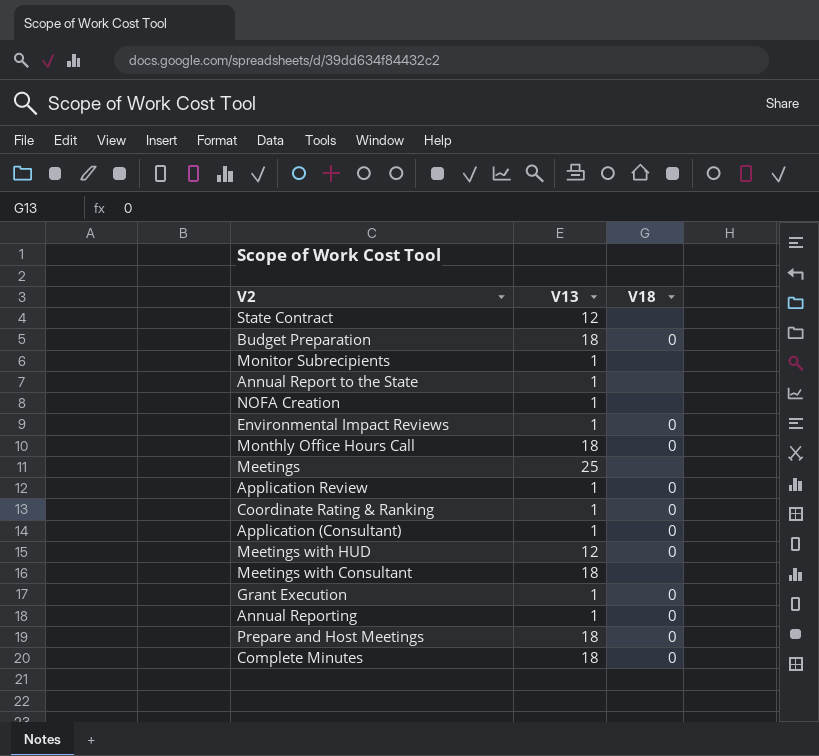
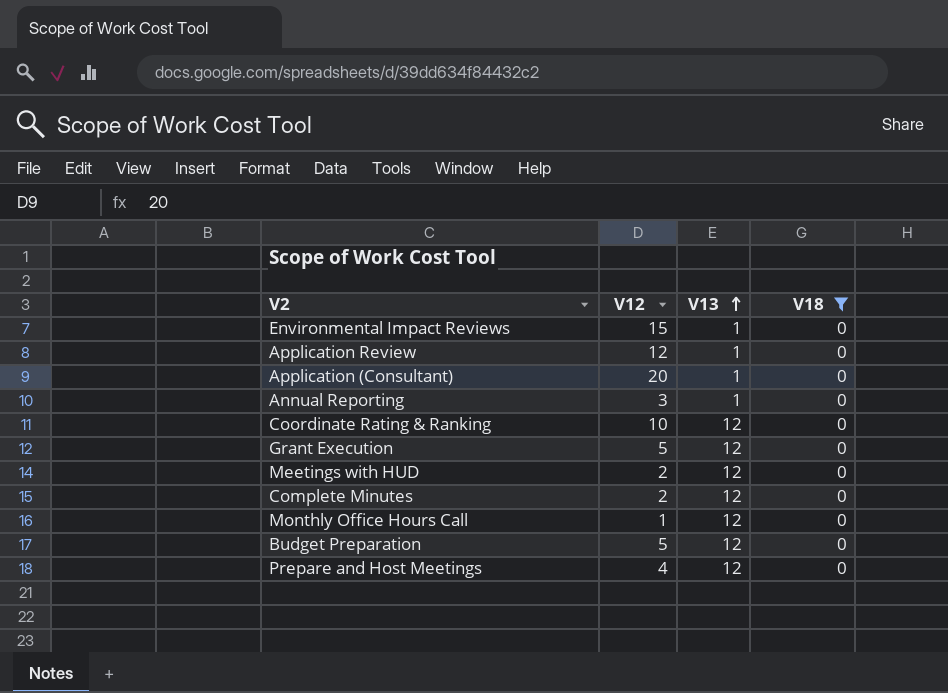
filter: none -> V18 = 0
row order: none -> V13 ascending
column V12 | position: none -> 2
Coordinate Rating & Ranking | V13: 1 -> 12
Grant Execution | V13: 1 -> 12
Complete Minutes | V13: 18 -> 12
Monthly Office Hours Call | V13: 18 -> 12
Budget Preparation | V13: 18 -> 12
Prepare and Host Meetings | V13: 18 -> 12

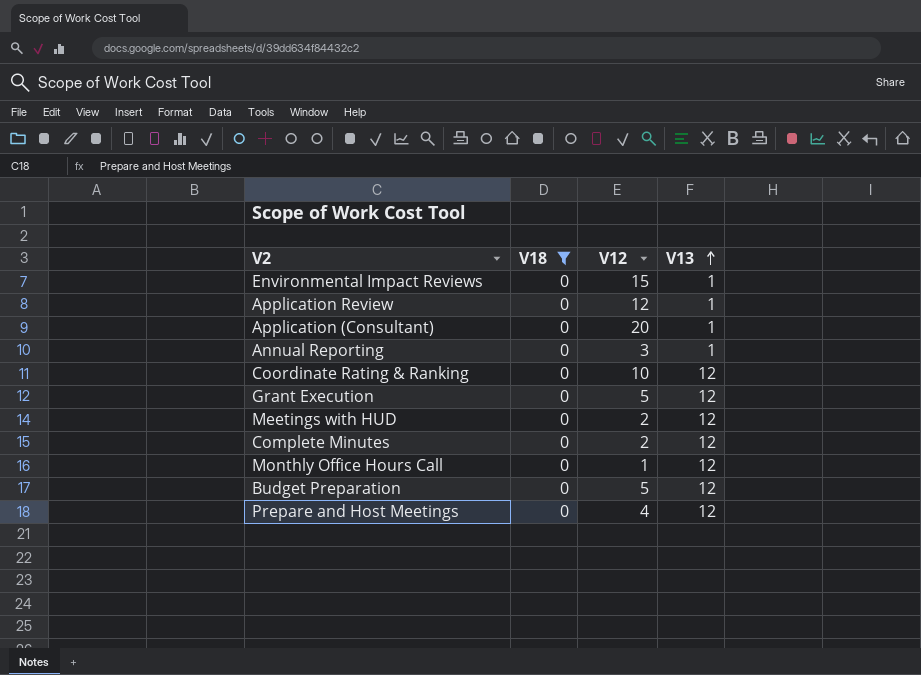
column V18 | position: 4 -> 2

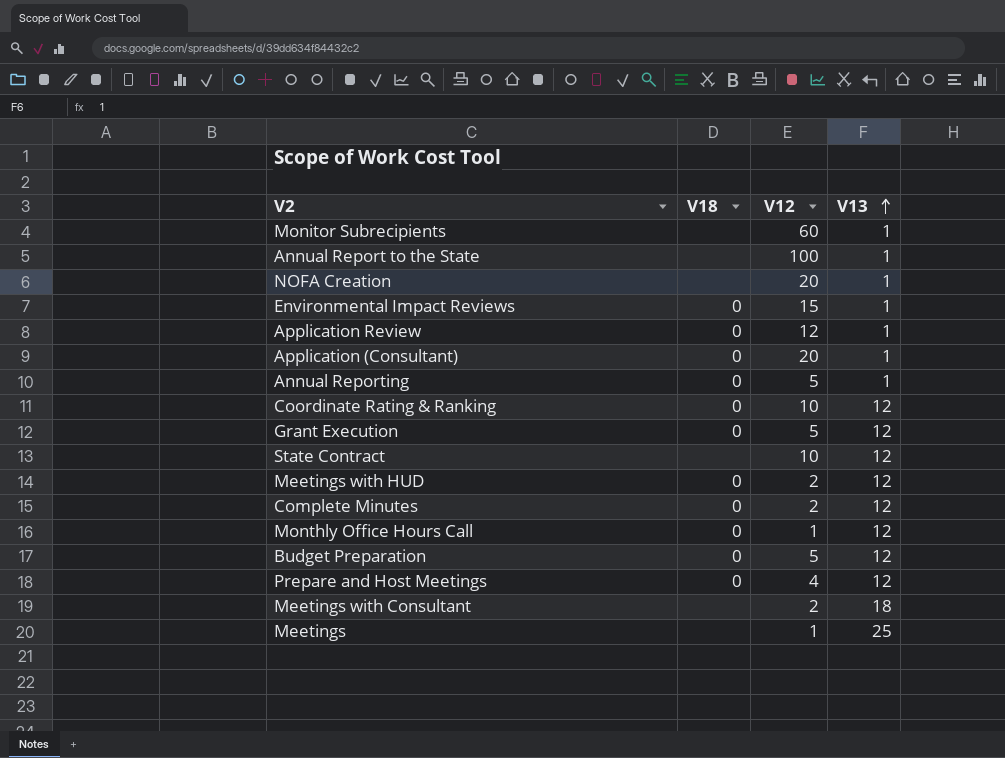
filter: V18 = 0 -> none
Annual Reporting | V12: 3 -> 5

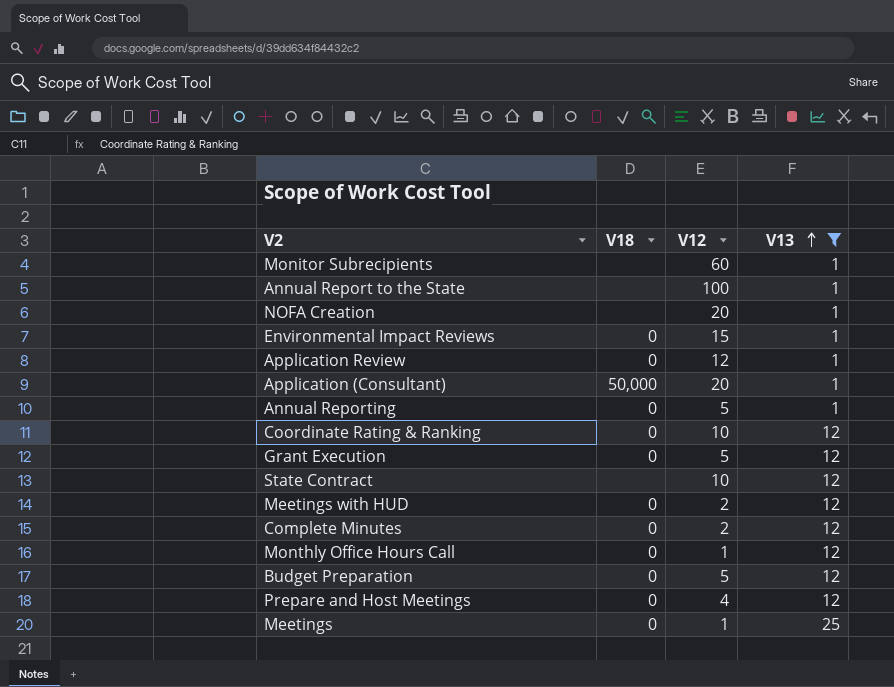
filter: none -> V13 != 18
Application (Consultant) | V18: 0 -> 50,000
Meetings | V18: none -> 0

